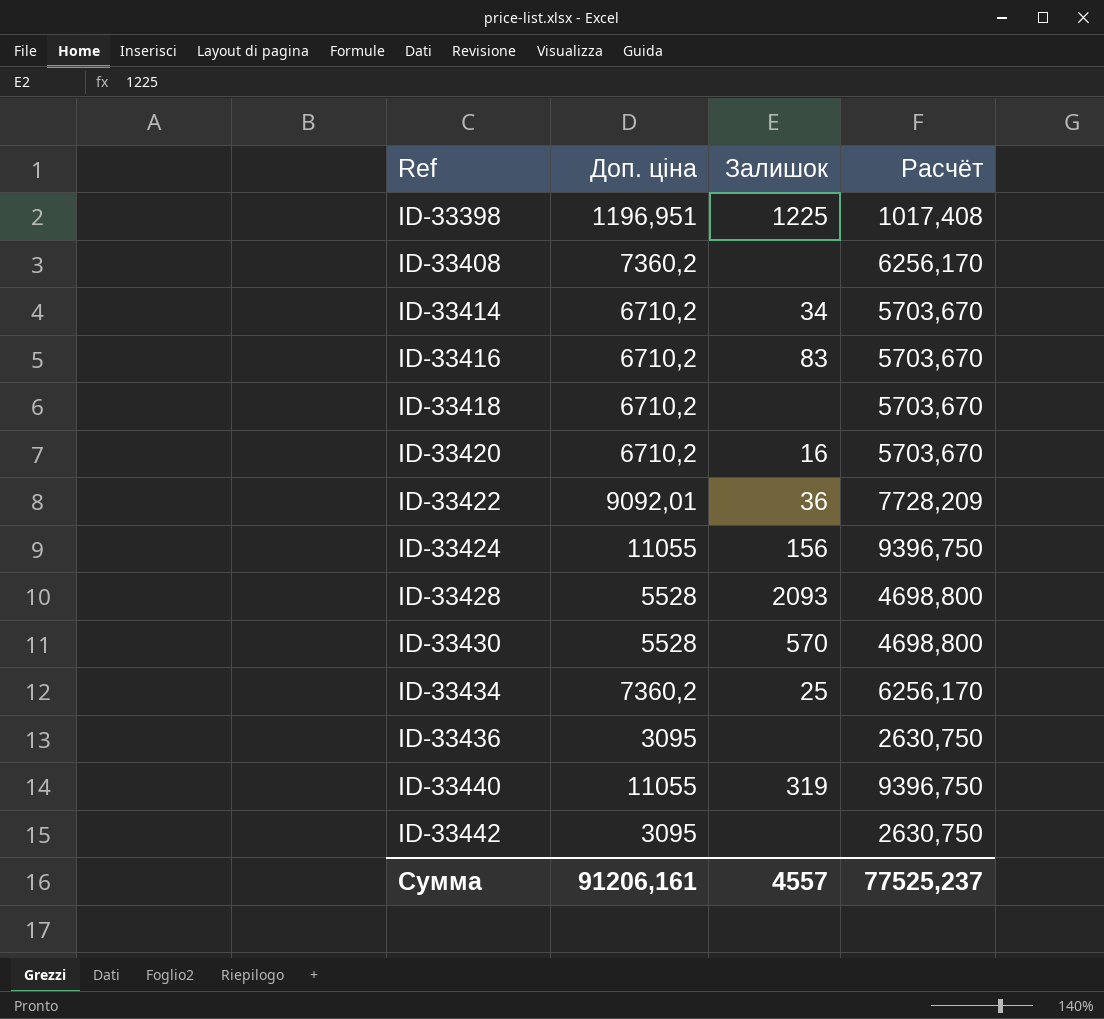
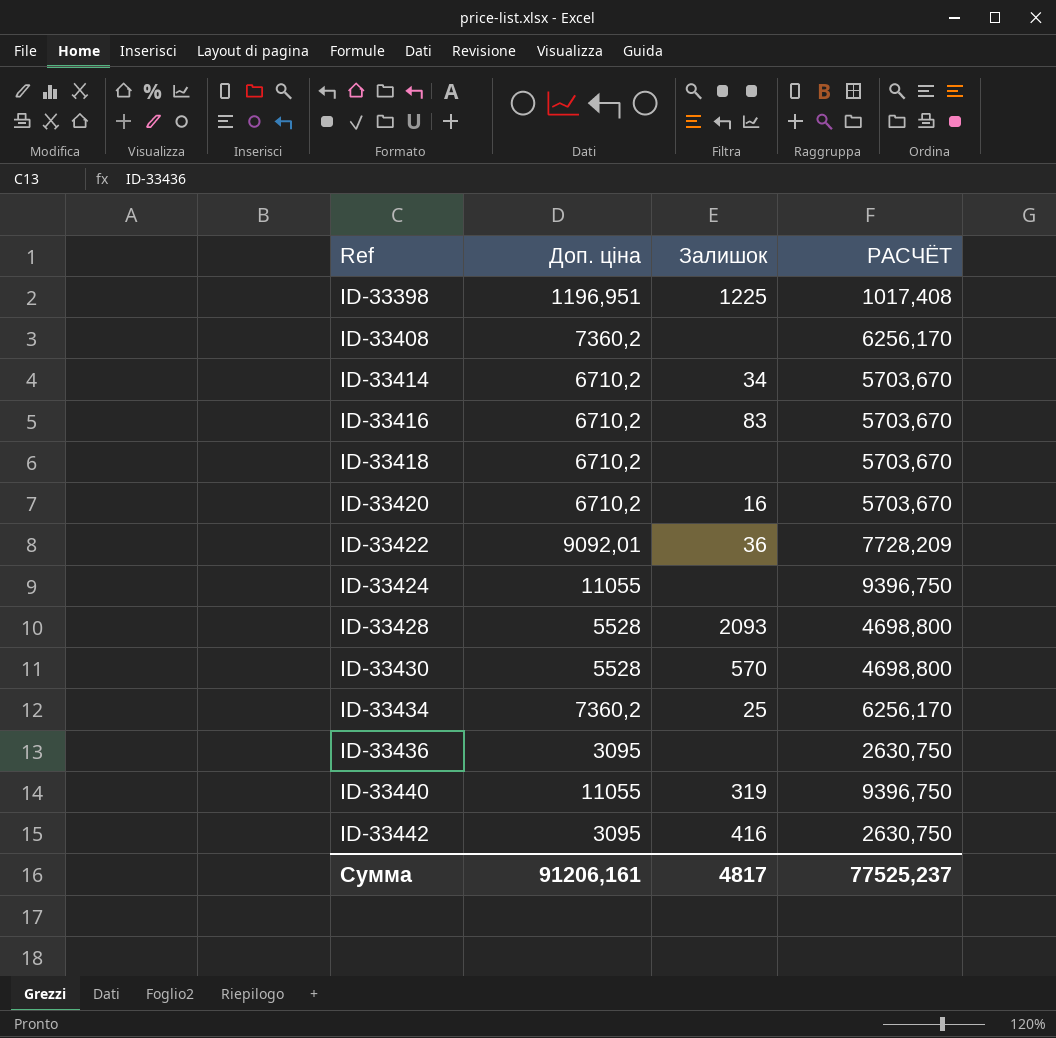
column name: Расчёт -> РАСЧЁТ
ID-33424 | Залишок: 156 -> none
ID-33442 | Залишок: none -> 416
Сумма | Залишок: 4557 -> 4817

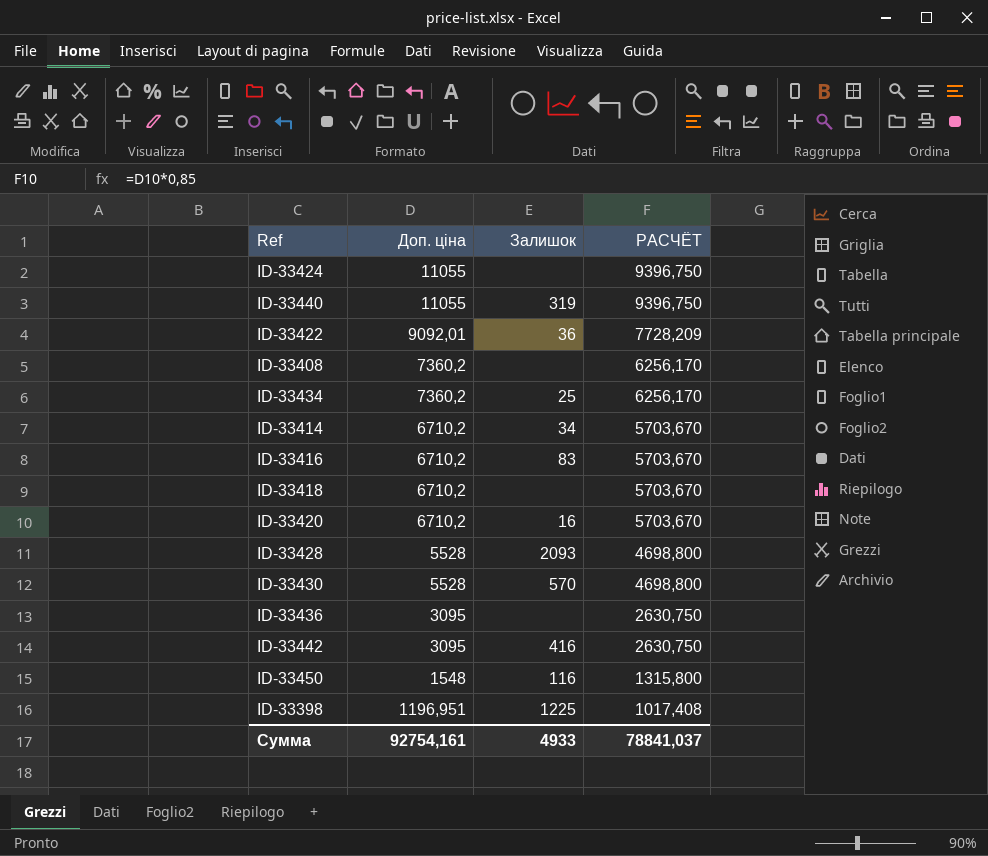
row order: Ref ascending -> Доп. ціна descending
row ID-33450: none -> 1548 | 116 | 1315,800
Сумма | Доп. ціна: 91206,161 -> 92754,161
Сумма | Залишок: 4817 -> 4933
Сумма | РАСЧЁТ: 77525,237 -> 78841,037

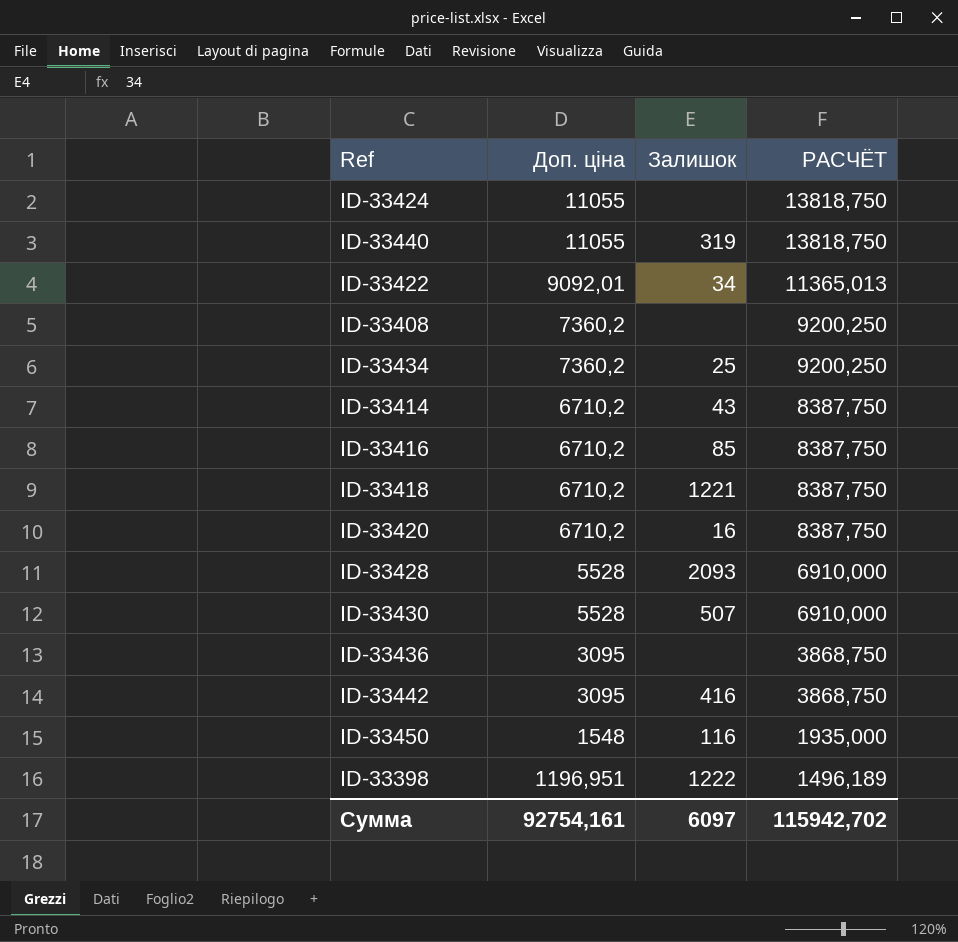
column РАСЧЁТ | formula: [Доп. ціна] * 0,85 -> [Доп. ціна] * 1,25
ID-33422 | Залишок: 36 -> 34
ID-33414 | Залишок: 34 -> 43
ID-33416 | Залишок: 83 -> 85
ID-33418 | Залишок: none -> 1221
ID-33430 | Залишок: 570 -> 507
ID-33398 | Залишок: 1225 -> 1222
Сумма | Залишок: 4933 -> 6097
Сумма | РАСЧЁТ: 78841,037 -> 115942,702

